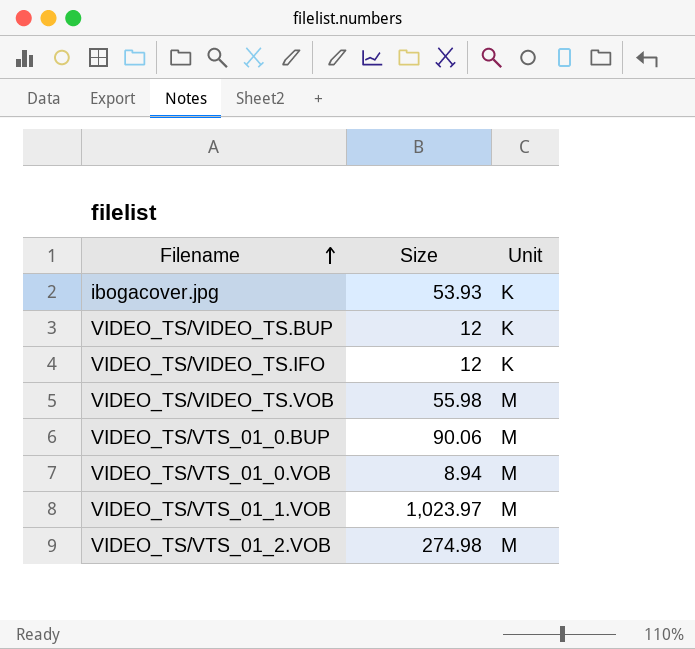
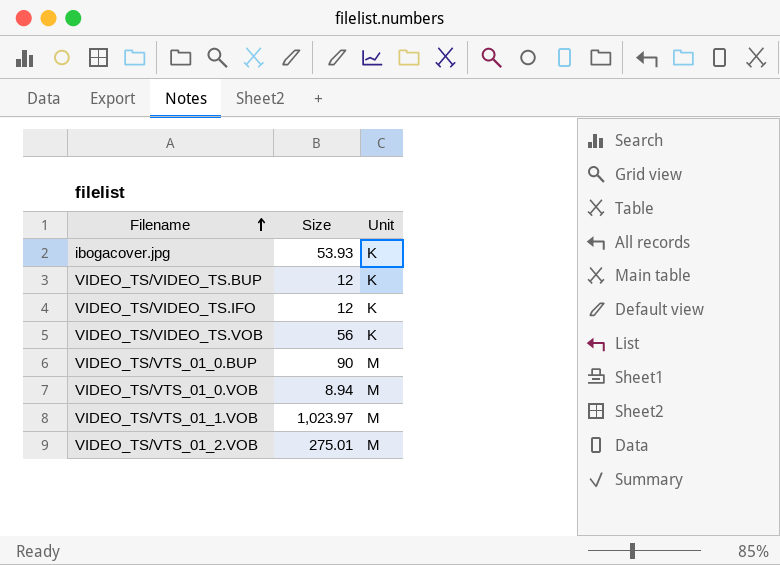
VIDEO_TS/VIDEO_TS.VOB | Size: 55.98 -> 56
VIDEO_TS/VIDEO_TS.VOB | Unit: M -> K
VIDEO_TS/VTS_01_0.BUP | Size: 90.06 -> 90
VIDEO_TS/VTS_01_2.VOB | Size: 274.98 -> 275.01

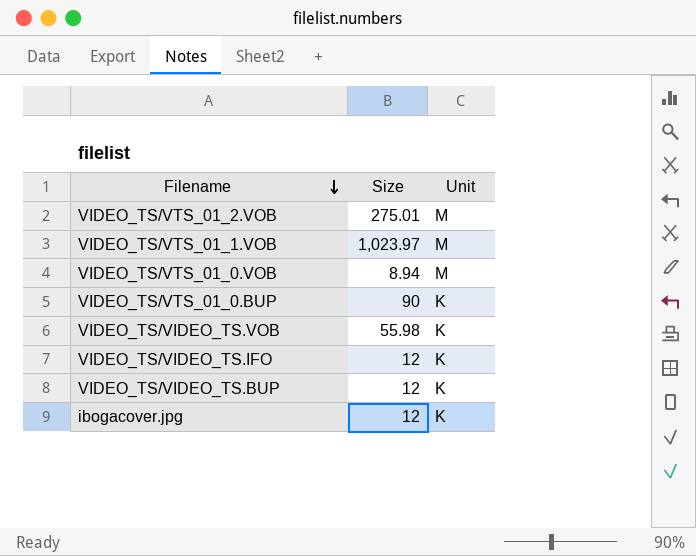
row order: Filename ascending -> Filename descending
VIDEO_TS/VTS_01_0.BUP | Unit: M -> K
VIDEO_TS/VIDEO_TS.VOB | Size: 56 -> 55.98
ibogacover.jpg | Size: 53.93 -> 12

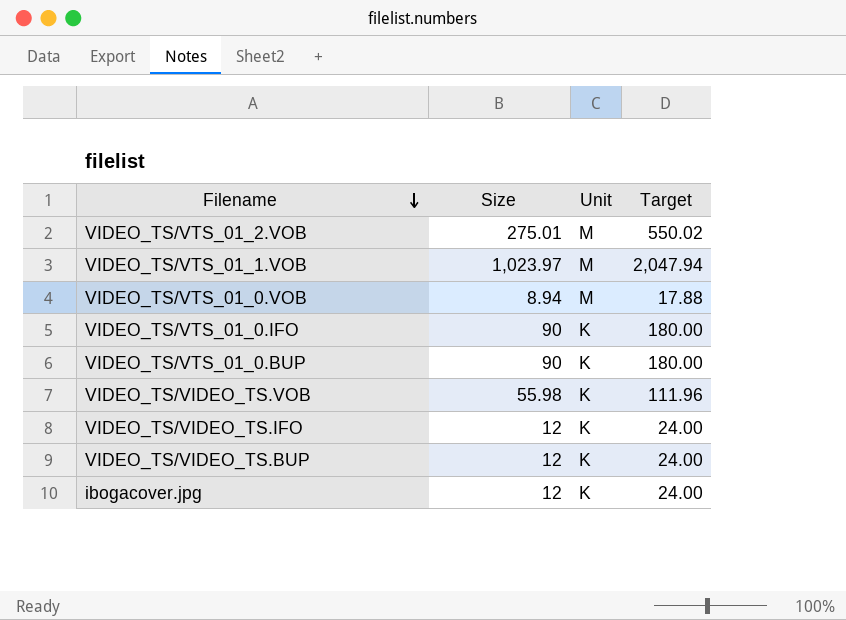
column Target | formula: none -> [Size] * 2
row VIDEO_TS/VTS_01_0.IFO: none -> 90 | K | 180.00

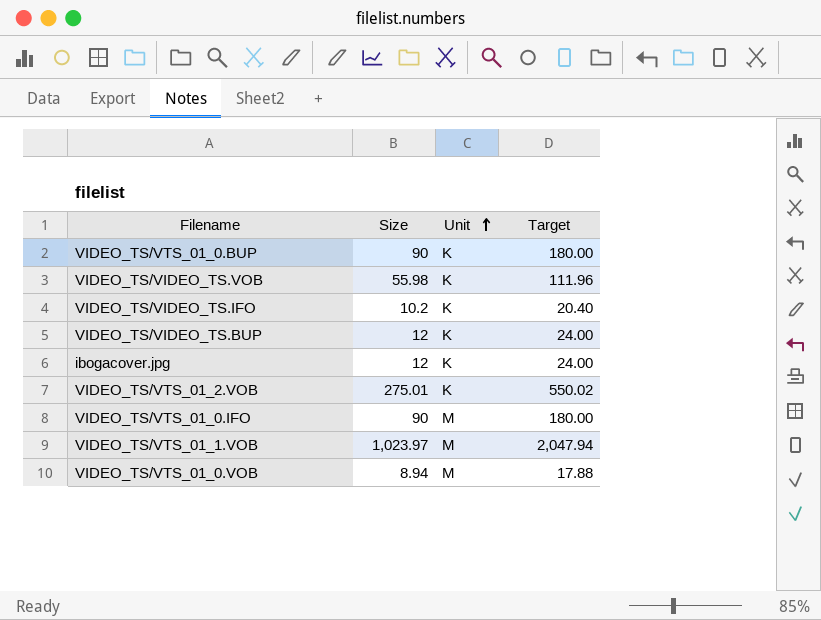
row order: Filename descending -> Unit ascending
VIDEO_TS/VIDEO_TS.IFO | Size: 12 -> 10.2
VIDEO_TS/VIDEO_TS.IFO | Target: 24.00 -> 20.40
VIDEO_TS/VTS_01_2.VOB | Unit: M -> K
VIDEO_TS/VTS_01_0.IFO | Unit: K -> M

